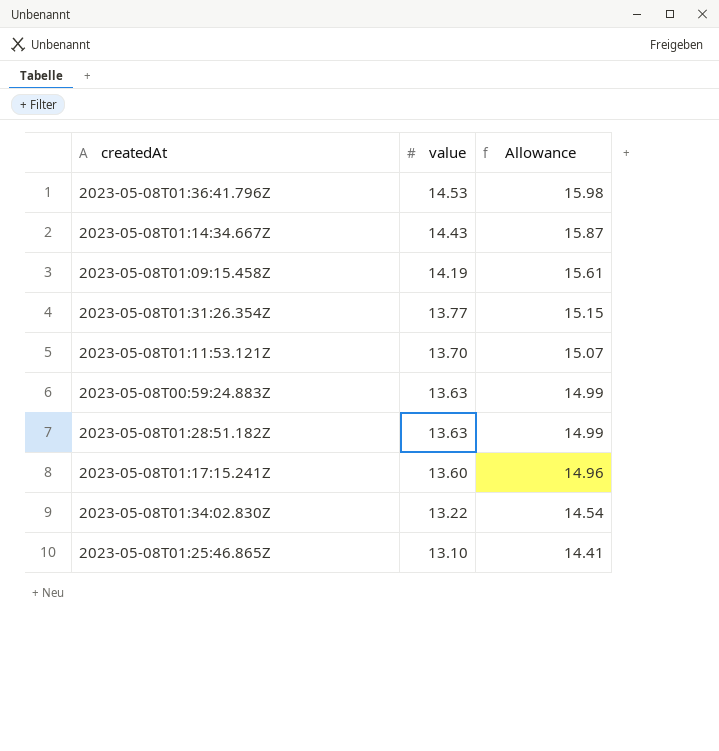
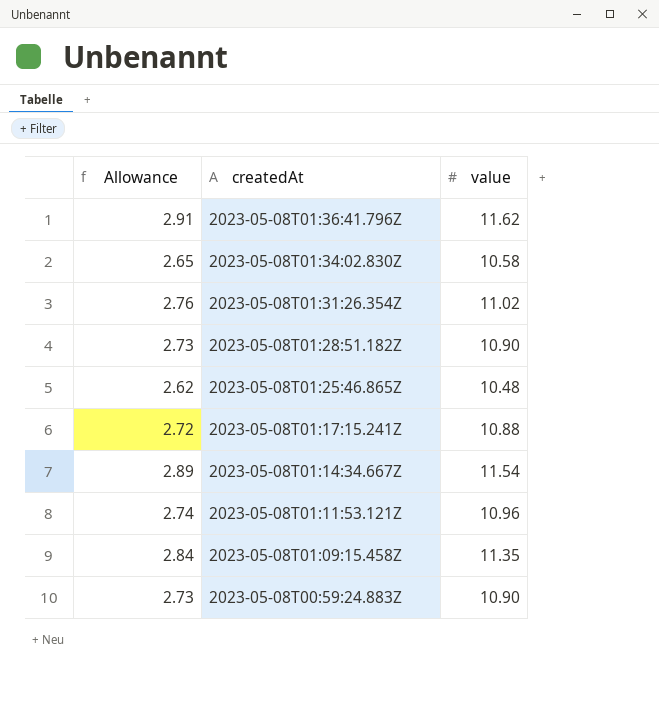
row order: value descending -> createdAt descending
column Allowance | formula: [value] * 1.1 -> [value] * 0.25
column Allowance | position: 3 -> 1
2023-05-08T01:36:41.796Z | value: 14.53 -> 11.62
2023-05-08T01:34:02.830Z | value: 13.22 -> 10.58
2023-05-08T01:31:26.354Z | value: 13.77 -> 11.02
2023-05-08T01:28:51.182Z | value: 13.63 -> 10.90
2023-05-08T01:25:46.865Z | value: 13.10 -> 10.48
2023-05-08T01:17:15.241Z | value: 13.60 -> 10.88
2023-05-08T01:14:34.667Z | value: 14.43 -> 11.54
2023-05-08T01:11:53.121Z | value: 13.70 -> 10.96
2023-05-08T01:09:15.458Z | value: 14.19 -> 11.35
2023-05-08T00:59:24.883Z | value: 13.63 -> 10.90

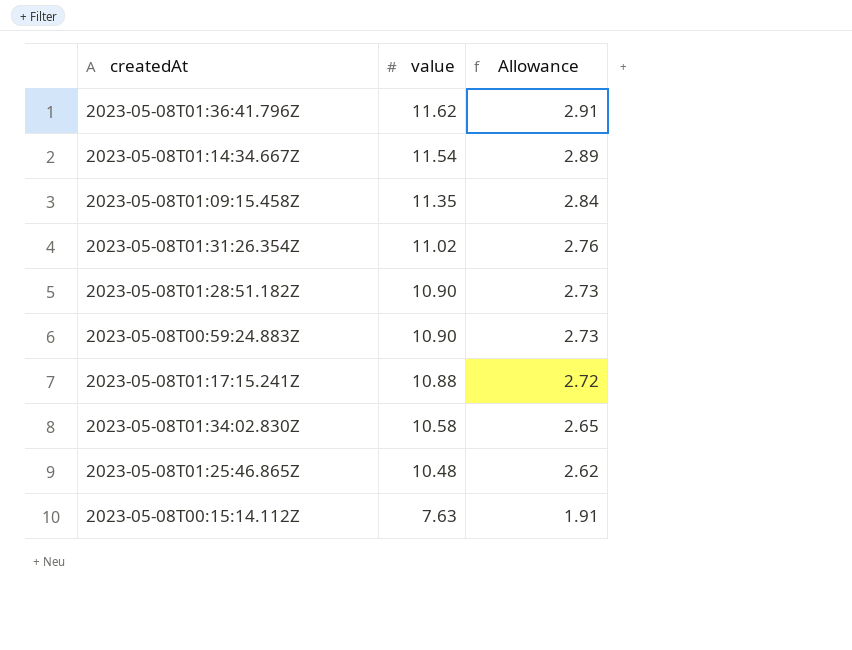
row order: createdAt descending -> value descending
column Allowance | position: 1 -> 3
row 2023-05-08T01:11:53.121Z: 2.74 | 10.96 -> none
row 2023-05-08T00:15:14.112Z: none -> 7.63 | 1.91

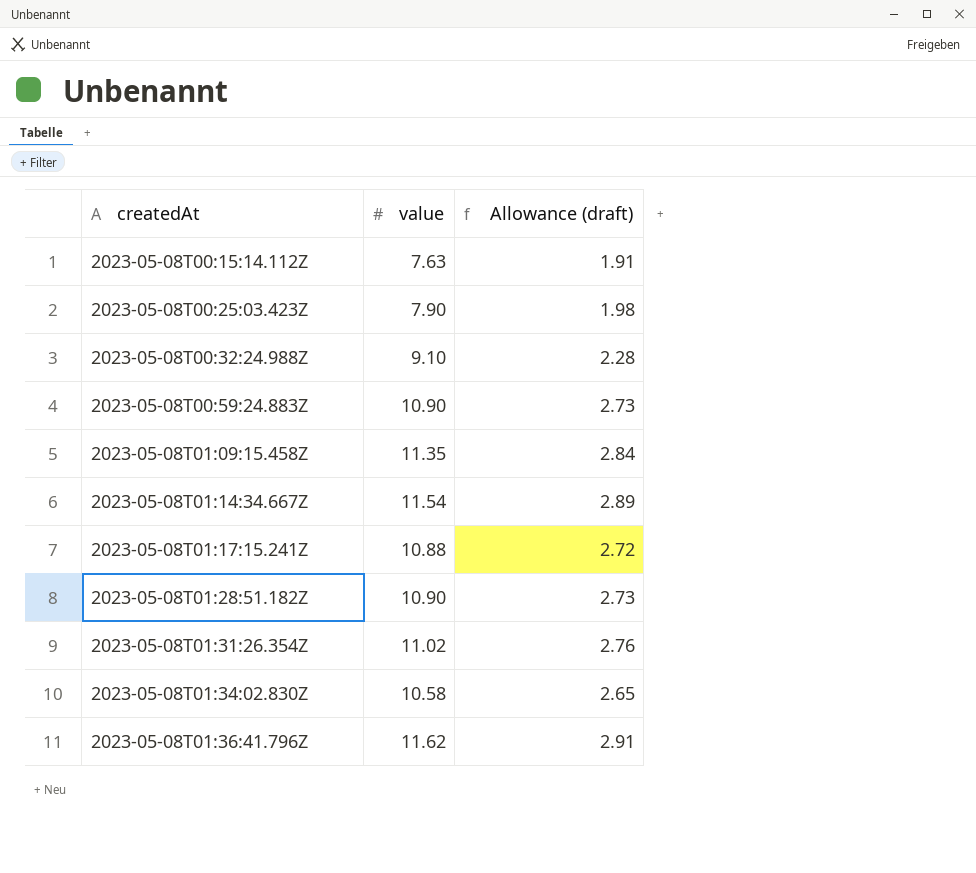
row order: value descending -> createdAt ascending
column name: Allowance -> Allowance (draft)
row 2023-05-08T01:25:46.865Z: 10.48 | 2.62 -> none
row 2023-05-08T00:25:03.423Z: none -> 7.90 | 1.98
row 2023-05-08T00:32:24.988Z: none -> 9.10 | 2.28

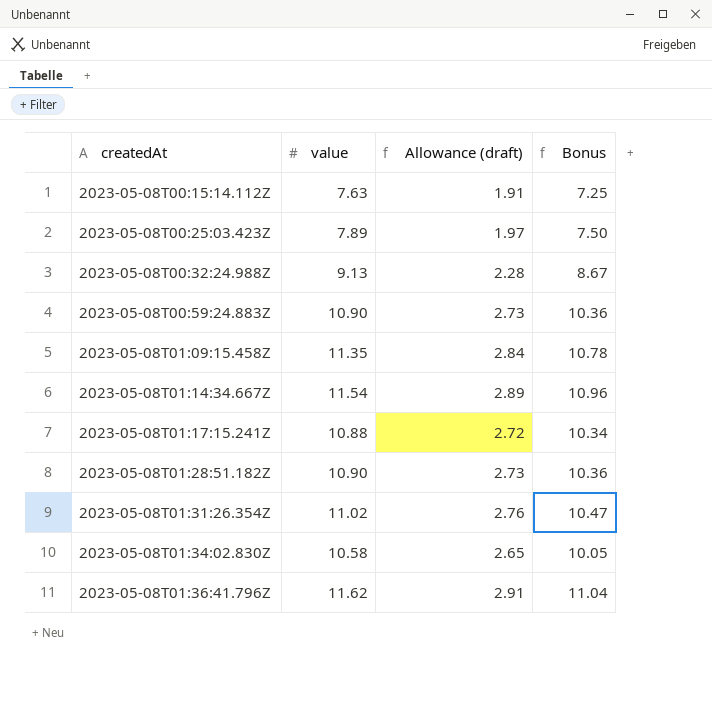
column Bonus | formula: none -> [value] * 0.95
2023-05-08T00:25:03.423Z | value: 7.90 -> 7.89
2023-05-08T00:25:03.423Z | Allowance (draft): 1.98 -> 1.97
2023-05-08T00:32:24.988Z | value: 9.10 -> 9.13

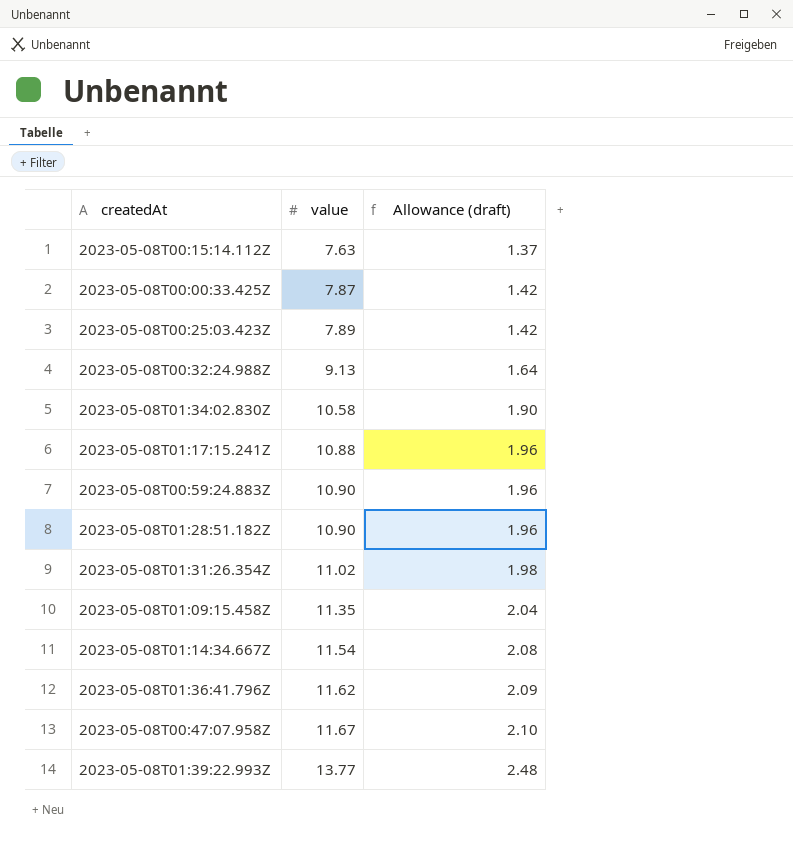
row order: createdAt ascending -> value ascending
column Bonus | formula: [value] * 0.95 -> none
column Allowance (draft) | formula: [value] * 0.25 -> [value] * 0.18
row 2023-05-08T00:00:33.425Z: none -> 7.87 | 1.42
row 2023-05-08T00:47:07.958Z: none -> 11.67 | 2.10
row 2023-05-08T01:39:22.993Z: none -> 13.77 | 2.48

